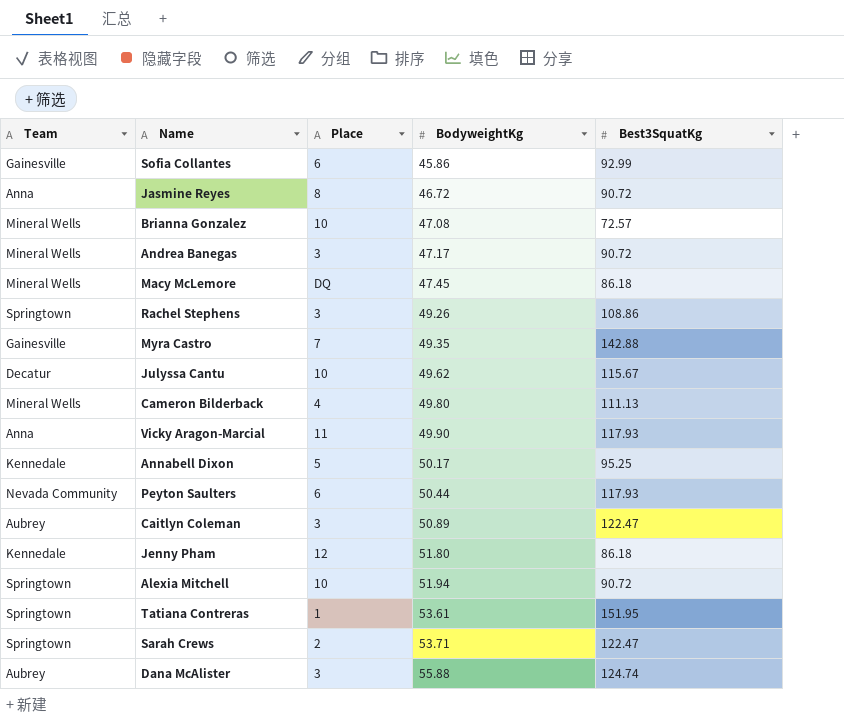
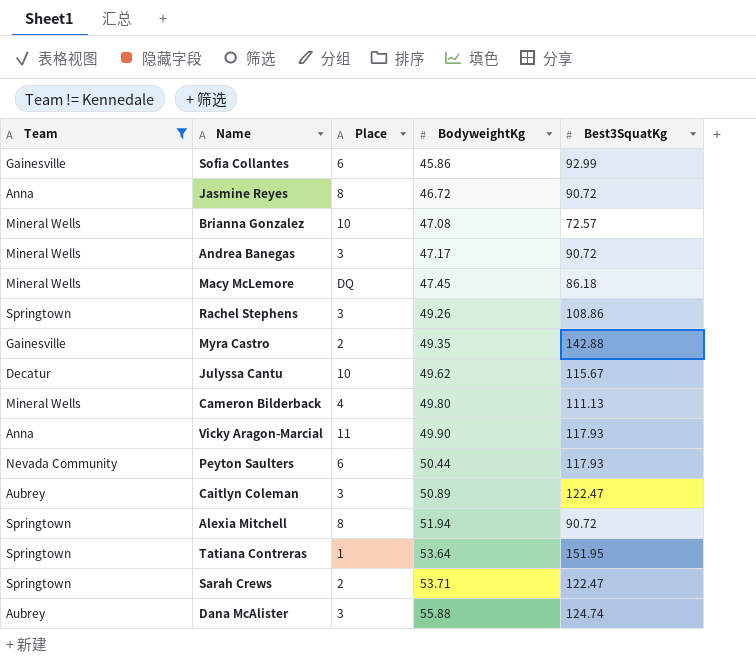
filter: none -> Team != Kennedale
Myra Castro | Place: 7 -> 2
Alexia Mitchell | Place: 10 -> 8
Tatiana Contreras | BodyweightKg: 53.61 -> 53.64

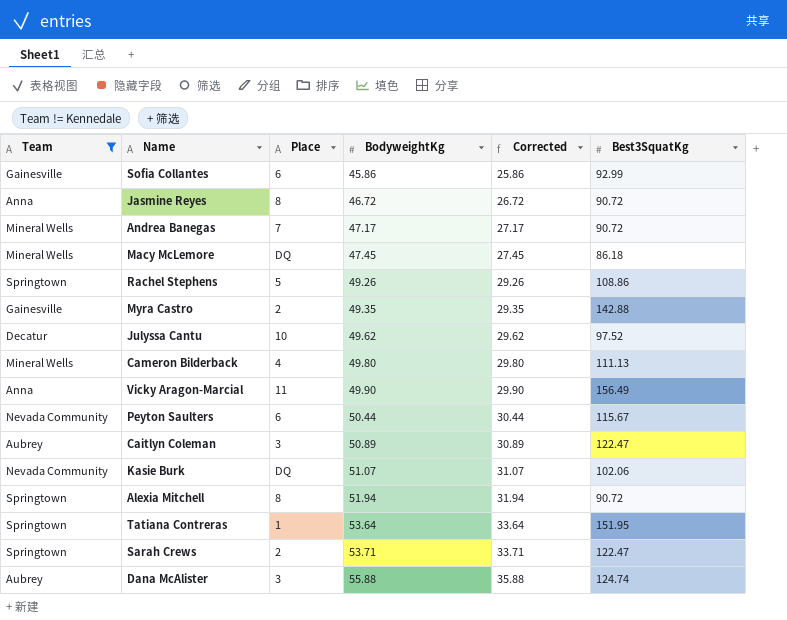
column Corrected | formula: none -> [BodyweightKg] - 20
row Brianna Gonzalez: Mineral Wells | 10 | 47.08 | 72.57 -> none
Andrea Banegas | Place: 3 -> 7
Rachel Stephens | Place: 3 -> 5
Julyssa Cantu | Best3SquatKg: 115.67 -> 97.52
Vicky Aragon-Marcial | Best3SquatKg: 117.93 -> 156.49
Peyton Saulters | Best3SquatKg: 117.93 -> 115.67
row Kasie Burk: none -> Nevada Community | DQ | 51.07 | 31.07 | 102.06

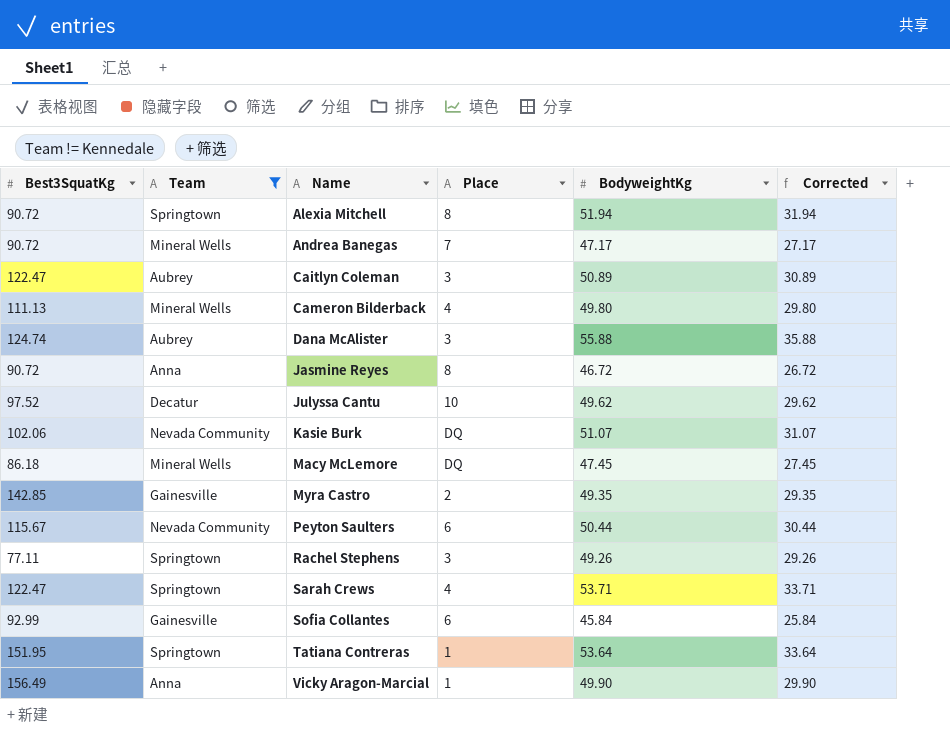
row order: BodyweightKg ascending -> Name ascending
column Best3SquatKg | position: 6 -> 1
Myra Castro | Best3SquatKg: 142.88 -> 142.85
Rachel Stephens | Best3SquatKg: 108.86 -> 77.11
Rachel Stephens | Place: 5 -> 3
Sarah Crews | Place: 2 -> 4
Sofia Collantes | BodyweightKg: 45.86 -> 45.84
Sofia Collantes | Corrected: 25.86 -> 25.84
Vicky Aragon-Marcial | Place: 11 -> 1

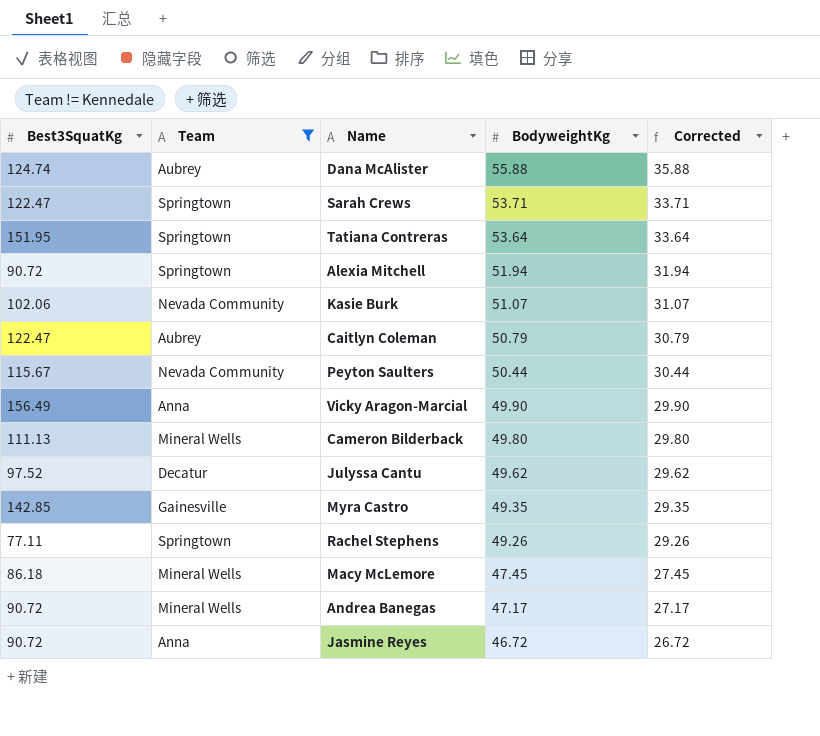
row order: Name ascending -> BodyweightKg descending
column Place | position: 4 -> none
row Sofia Collantes: 92.99 | Gainesville | 6 | 45.84 | 25.84 -> none
Caitlyn Coleman | BodyweightKg: 50.89 -> 50.79
Caitlyn Coleman | Corrected: 30.89 -> 30.79

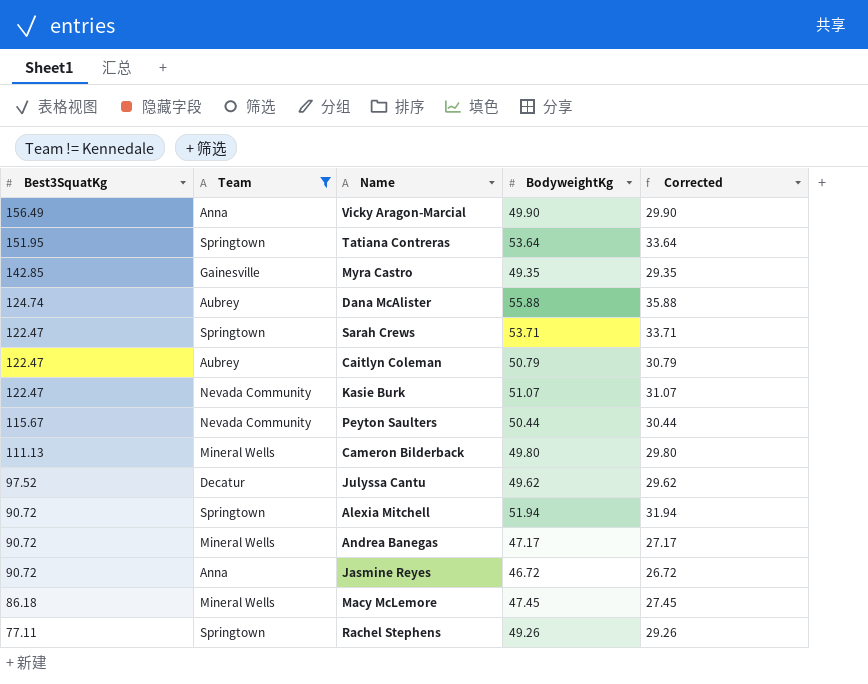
row order: BodyweightKg descending -> Best3SquatKg descending
Kasie Burk | Best3SquatKg: 102.06 -> 122.47

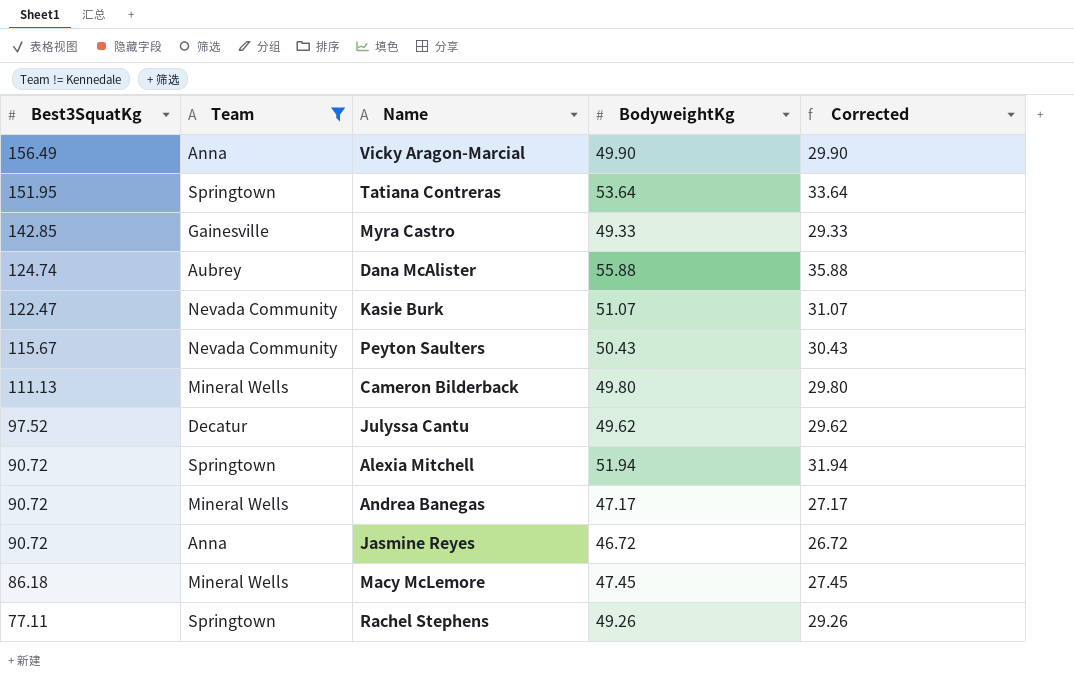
row Sarah Crews: 122.47 | Springtown | 53.71 | 33.71 -> none
row Caitlyn Coleman: 122.47 | Aubrey | 50.79 | 30.79 -> none
Myra Castro | BodyweightKg: 49.35 -> 49.33
Myra Castro | Corrected: 29.35 -> 29.33
Peyton Saulters | BodyweightKg: 50.44 -> 50.43
Peyton Saulters | Corrected: 30.44 -> 30.43

